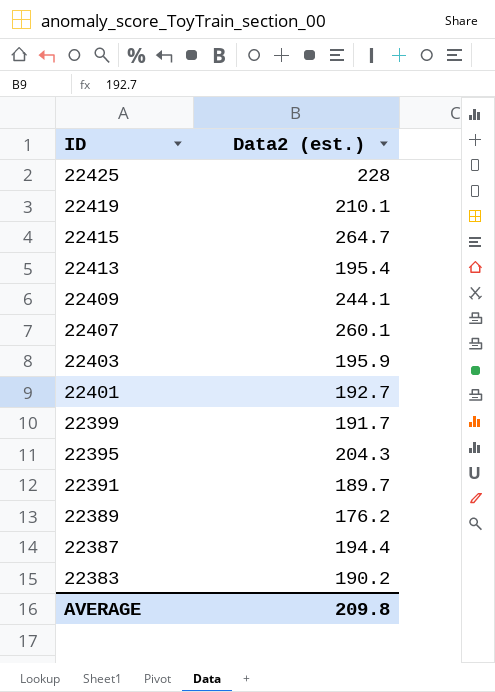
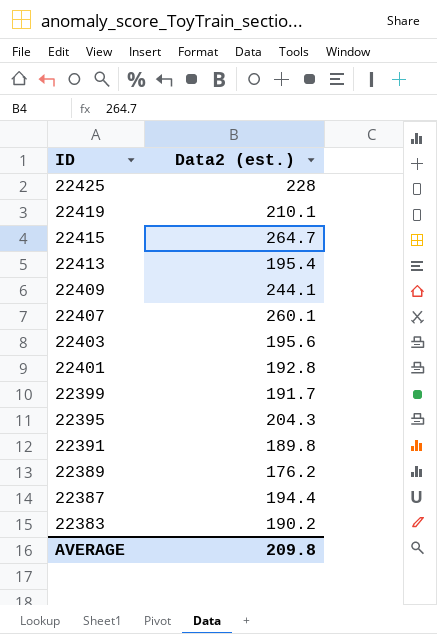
22403 | Data2 (est.): 195.9 -> 195.6
22401 | Data2 (est.): 192.7 -> 192.8
22391 | Data2 (est.): 189.7 -> 189.8

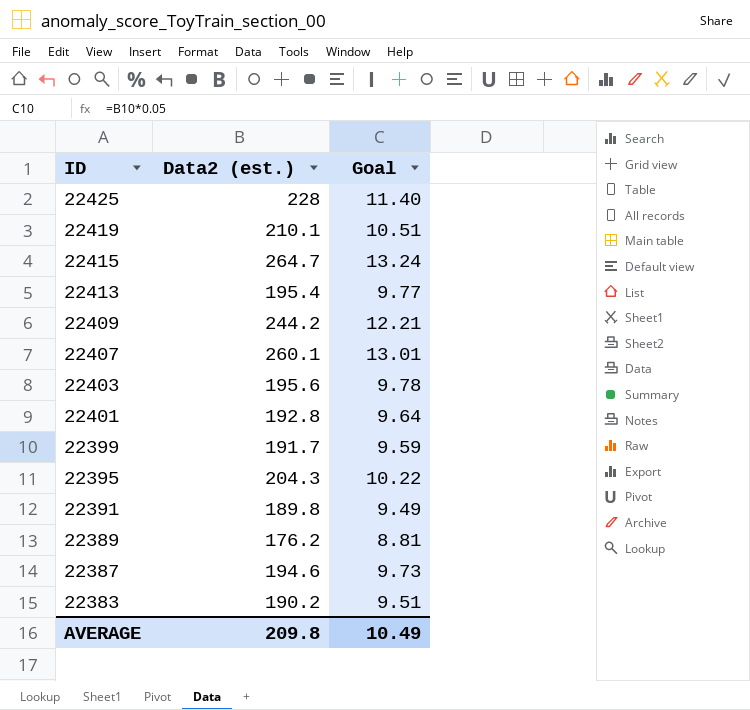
column Goal | formula: none -> [Data2 (est.)] * 0.05
22409 | Data2 (est.): 244.1 -> 244.2
22387 | Data2 (est.): 194.4 -> 194.6

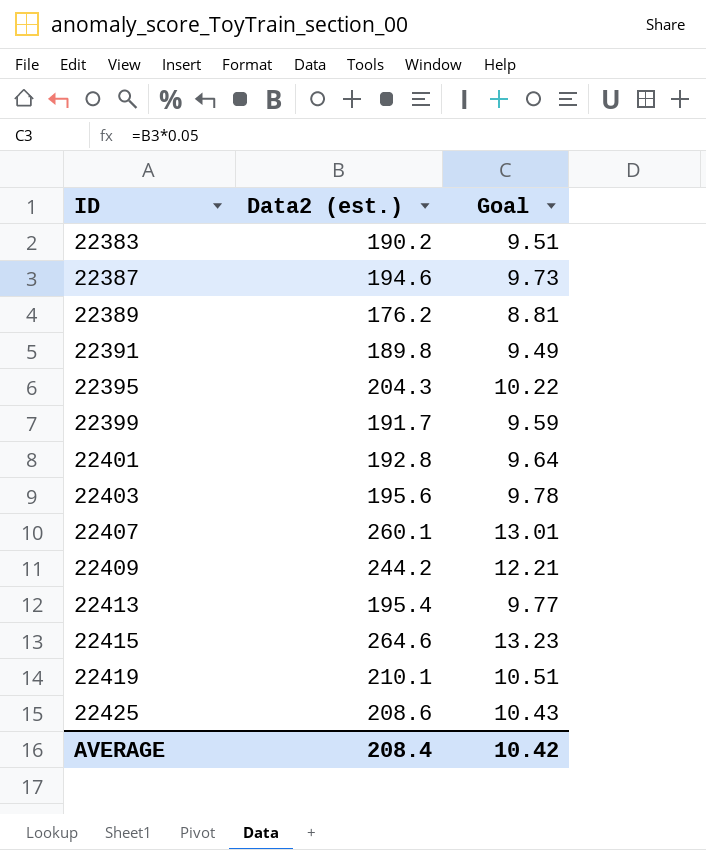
row order: ID descending -> ID ascending
22415 | Data2 (est.): 264.7 -> 264.6
22415 | Goal: 13.24 -> 13.23
22425 | Data2 (est.): 228 -> 208.6
22425 | Goal: 11.40 -> 10.43
AVERAGE | Data2 (est.): 209.8 -> 208.4
AVERAGE | Goal: 10.49 -> 10.42

